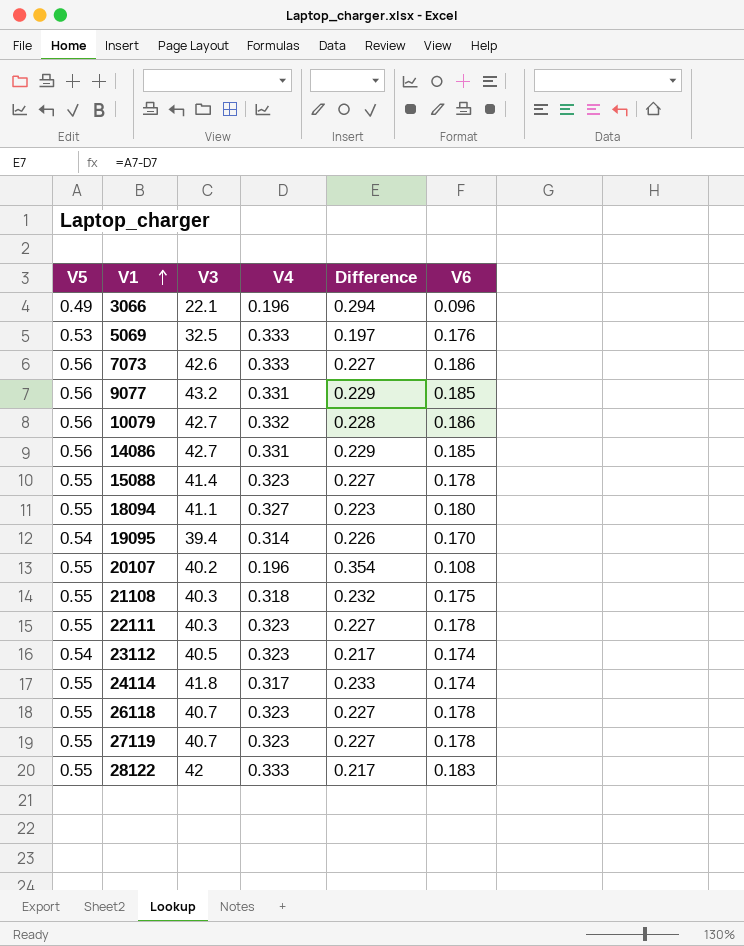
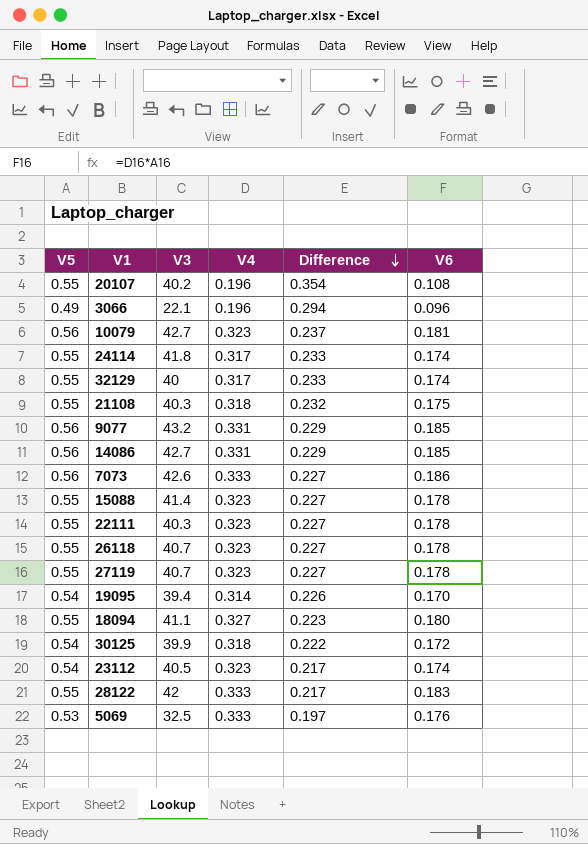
row order: V1 ascending -> Difference descending
10079 | V4: 0.332 -> 0.323
10079 | Difference: 0.228 -> 0.237
10079 | V6: 0.186 -> 0.181
row 32129: none -> 0.55 | 40 | 0.317 | 0.233 | 0.174
row 30125: none -> 0.54 | 39.9 | 0.318 | 0.222 | 0.172

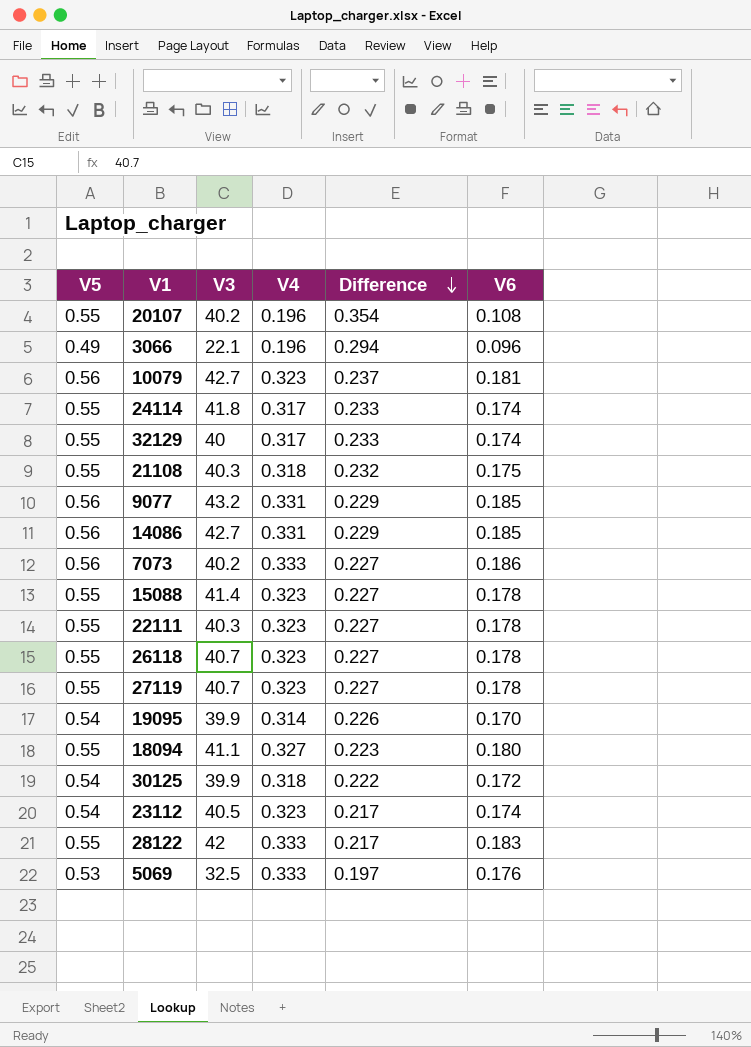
7073 | V3: 42.6 -> 40.2
19095 | V3: 39.4 -> 39.9

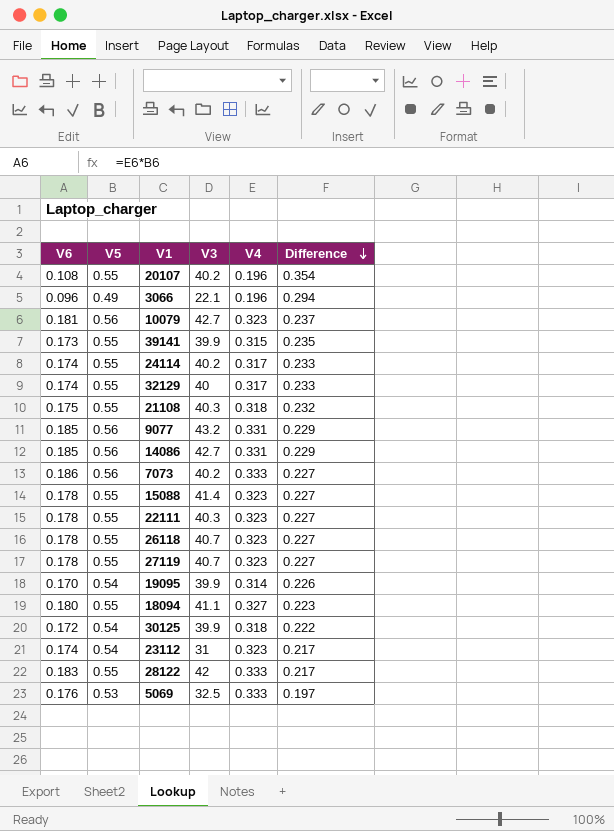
column V6 | position: 6 -> 1
row 39141: none -> 0.173 | 0.55 | 39.9 | 0.315 | 0.235
24114 | V3: 41.8 -> 40.2
23112 | V3: 40.5 -> 31

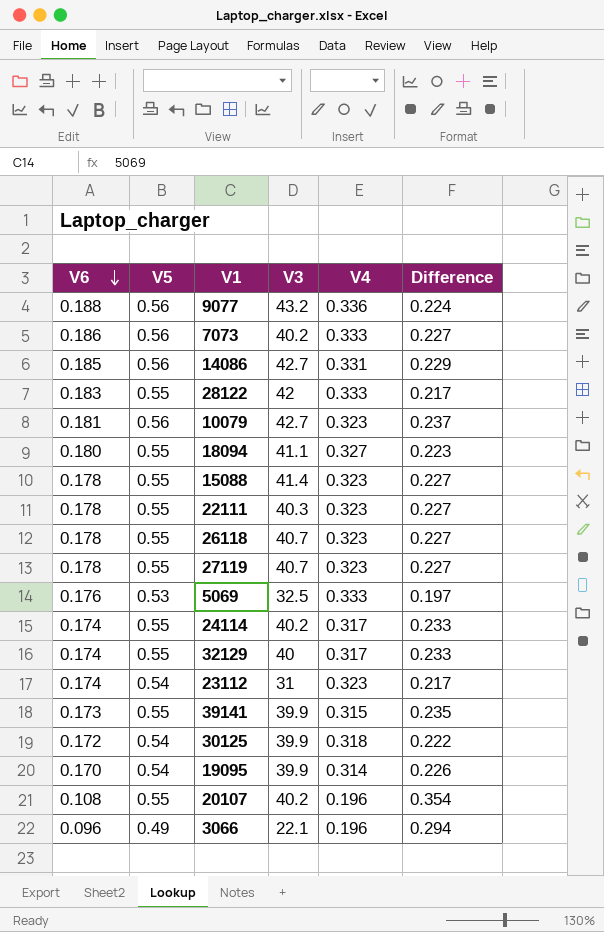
row order: Difference descending -> V6 descending
row 21108: 0.175 | 0.55 | 40.3 | 0.318 | 0.232 -> none
9077 | V6: 0.185 -> 0.188
9077 | V4: 0.331 -> 0.336
9077 | Difference: 0.229 -> 0.224

